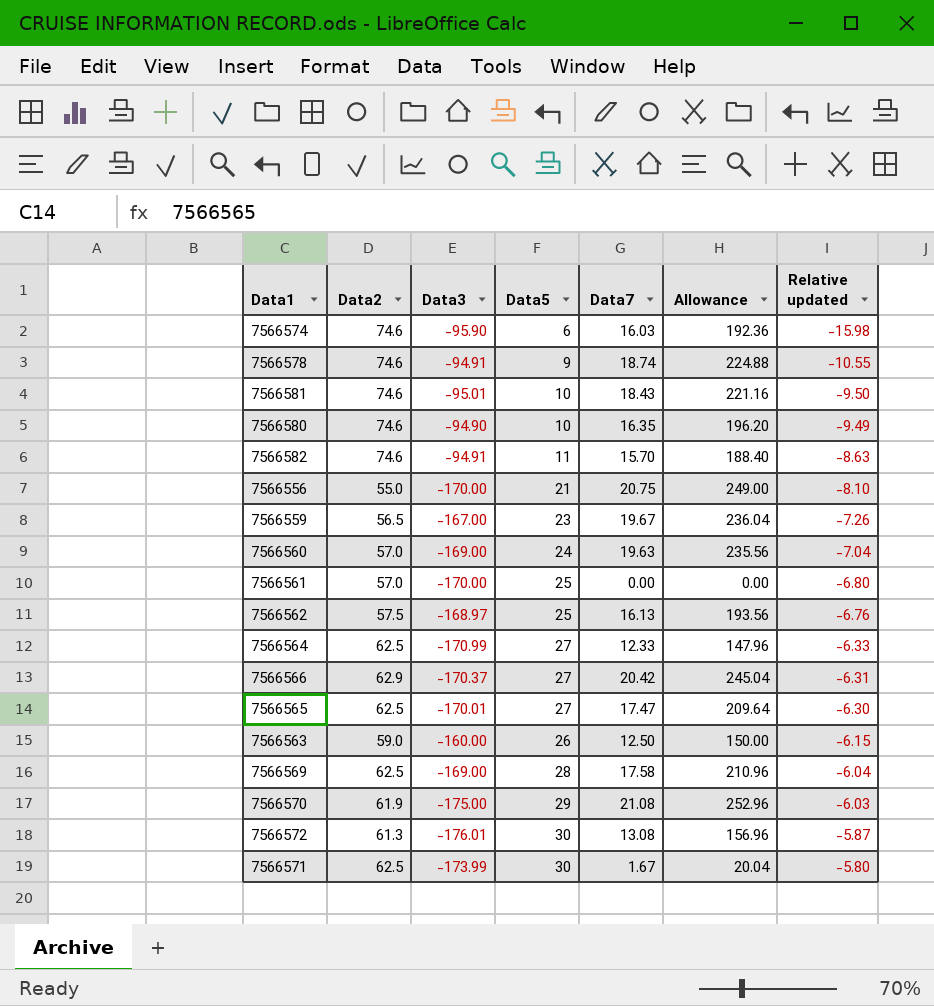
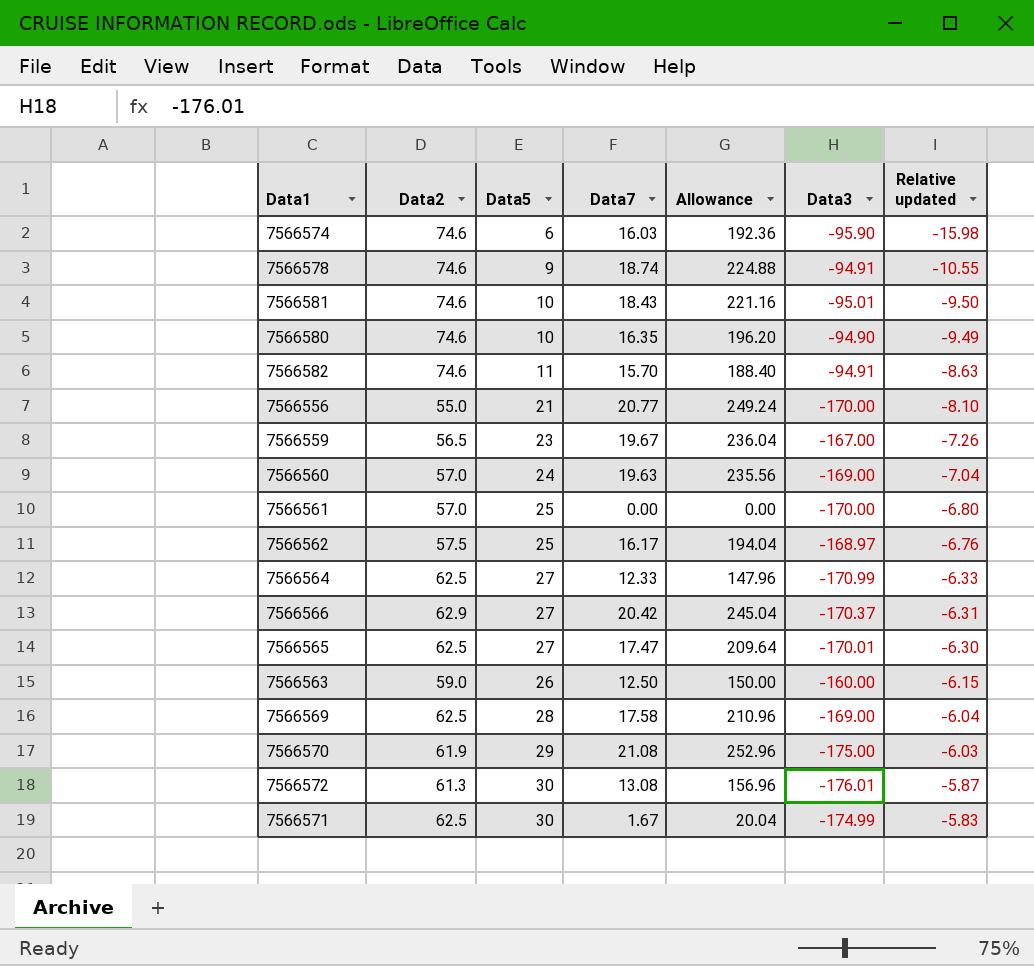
column Data3 | position: 3 -> 6
7566556 | Data7: 20.75 -> 20.77
7566556 | Allowance: 249.00 -> 249.24
7566562 | Data7: 16.13 -> 16.17
7566562 | Allowance: 193.56 -> 194.04
7566571 | Data3: -173.99 -> -174.99
7566571 | Relative updated: -5.80 -> -5.83

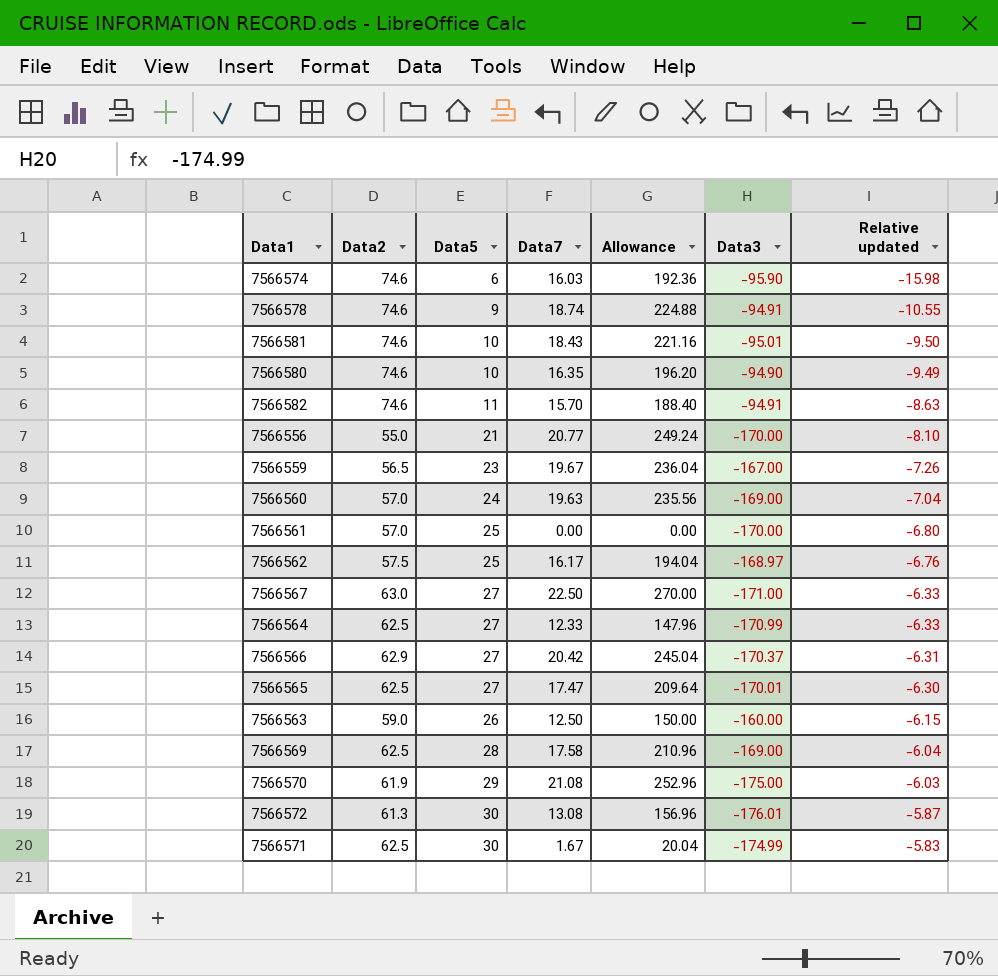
row 7566567: none -> 63.0 | 27 | 22.50 | 270.00 | -171.00 | -6.33

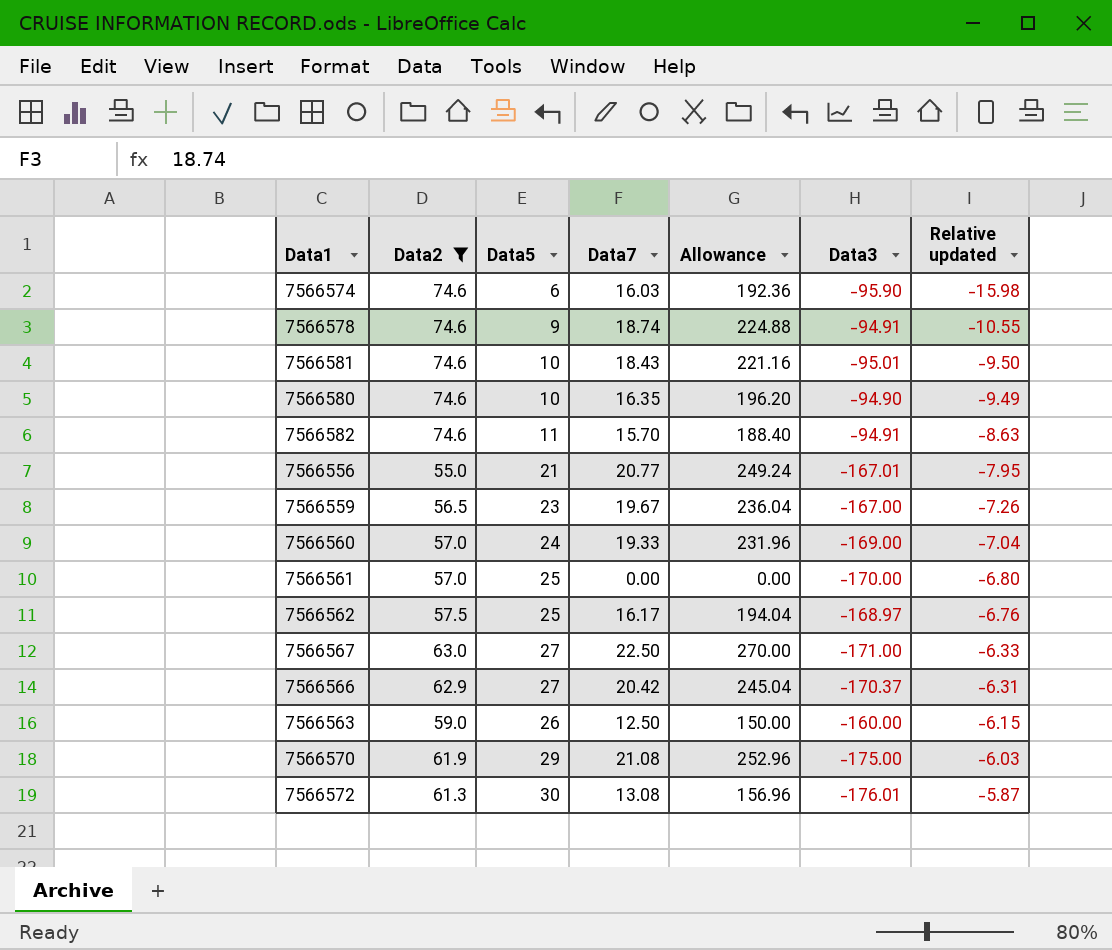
filter: none -> Data2 != 62.5
7566556 | Data3: -170.00 -> -167.01
7566556 | Relative updated: -8.10 -> -7.95
7566560 | Data7: 19.63 -> 19.33
7566560 | Allowance: 235.56 -> 231.96

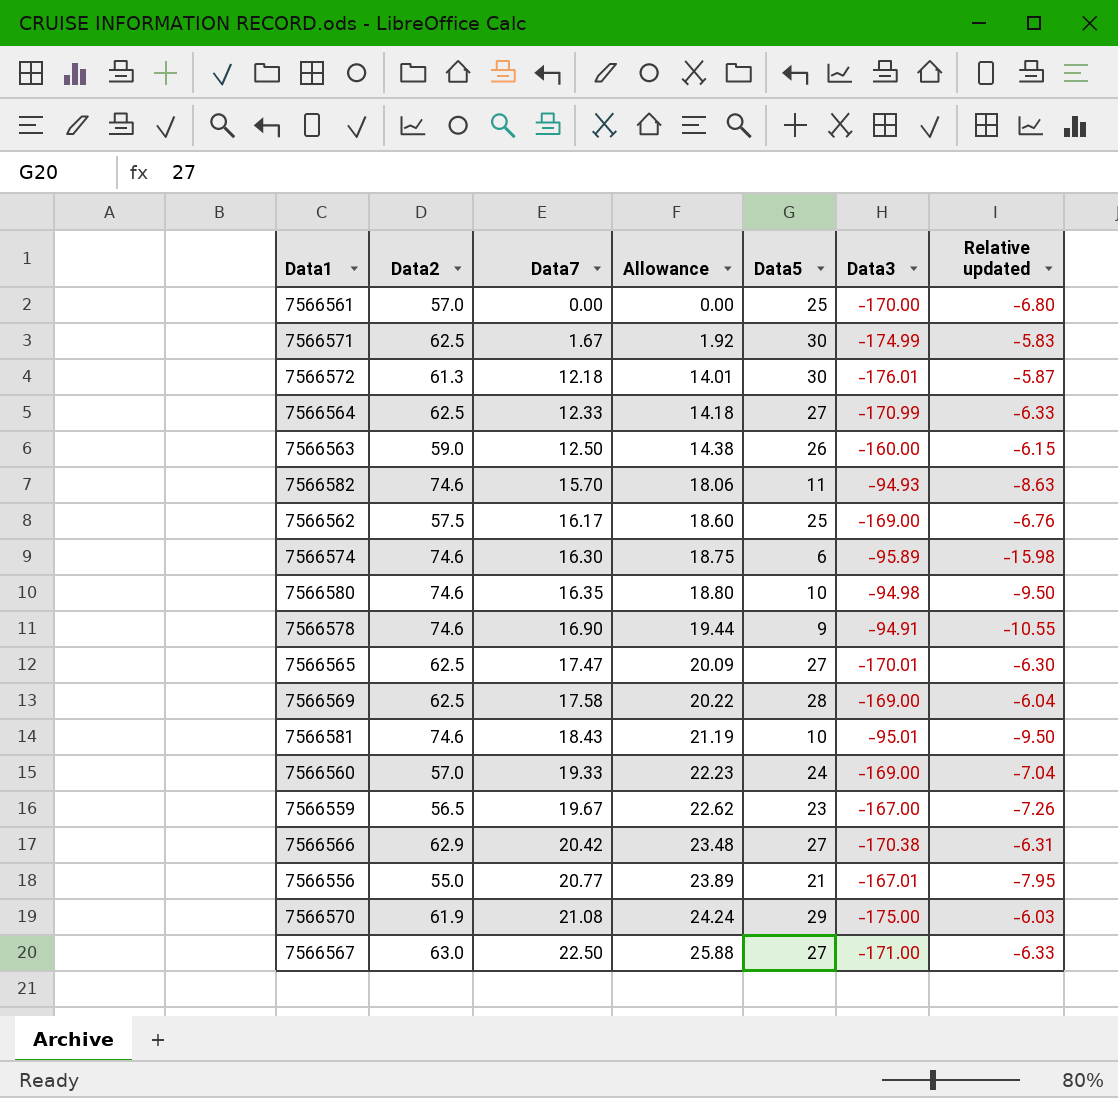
filter: Data2 != 62.5 -> none
row order: Relative updated ascending -> Data7 ascending
column Allowance | formula: [Data7] * 12 -> [Data7] * 1.15
column Data5 | position: 3 -> 5
7566572 | Data7: 13.08 -> 12.18
7566582 | Data3: -94.91 -> -94.93
7566562 | Data3: -168.97 -> -169.00
7566574 | Data7: 16.03 -> 16.30
7566574 | Data3: -95.90 -> -95.89
7566580 | Data3: -94.90 -> -94.98
7566580 | Relative updated: -9.49 -> -9.50
7566578 | Data7: 18.74 -> 16.90
7566566 | Data3: -170.37 -> -170.38

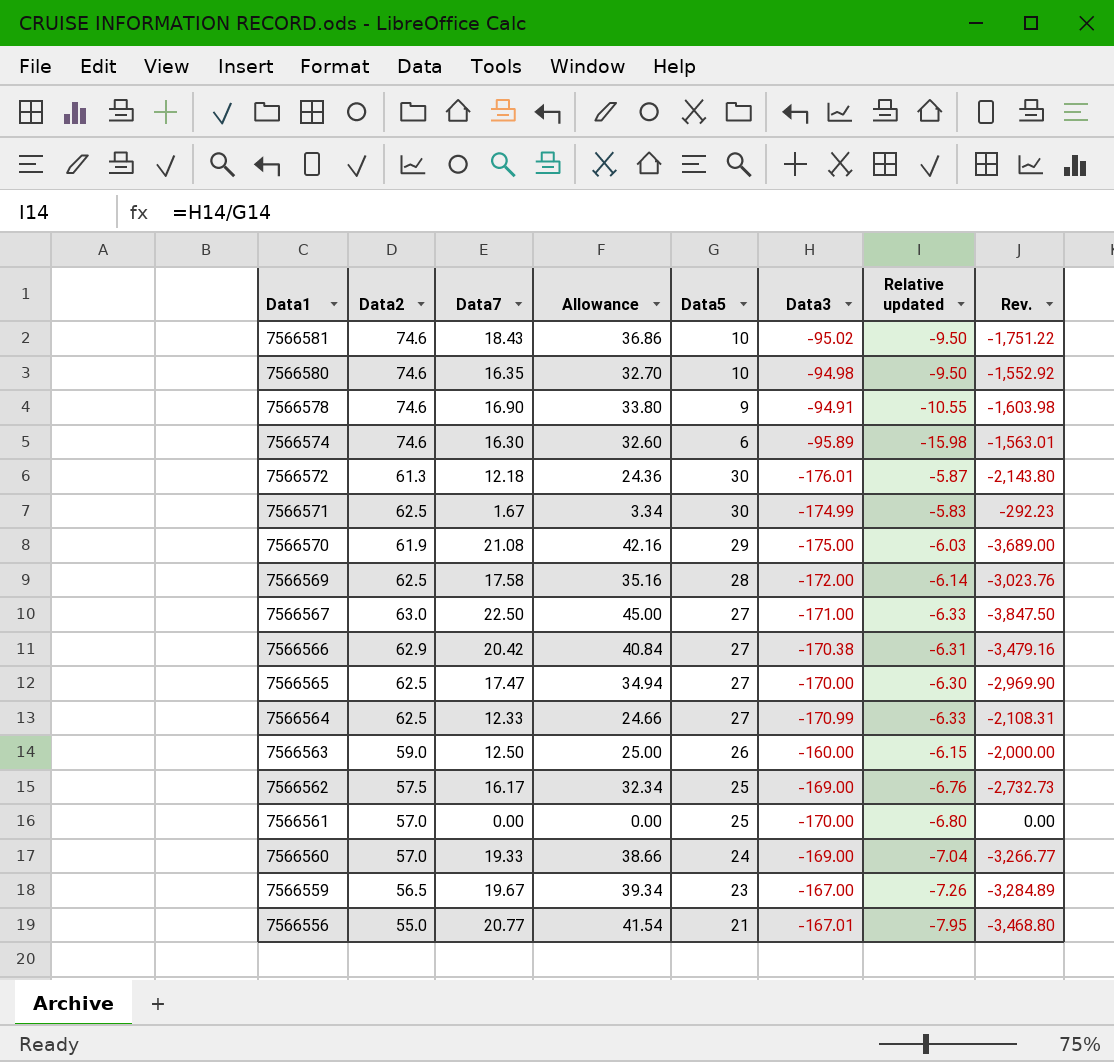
row order: Data7 ascending -> Data1 descending
column Allowance | formula: [Data7] * 1.15 -> [Data7] * 2
column Rev. | formula: none -> [Data7] * [Data3]
row 7566582: 74.6 | 15.70 | 18.06 | 11 | -94.93 | -8.63 -> none
7566581 | Data3: -95.01 -> -95.02
7566569 | Data3: -169.00 -> -172.00
7566569 | Relative updated: -6.04 -> -6.14
7566565 | Data3: -170.01 -> -170.00

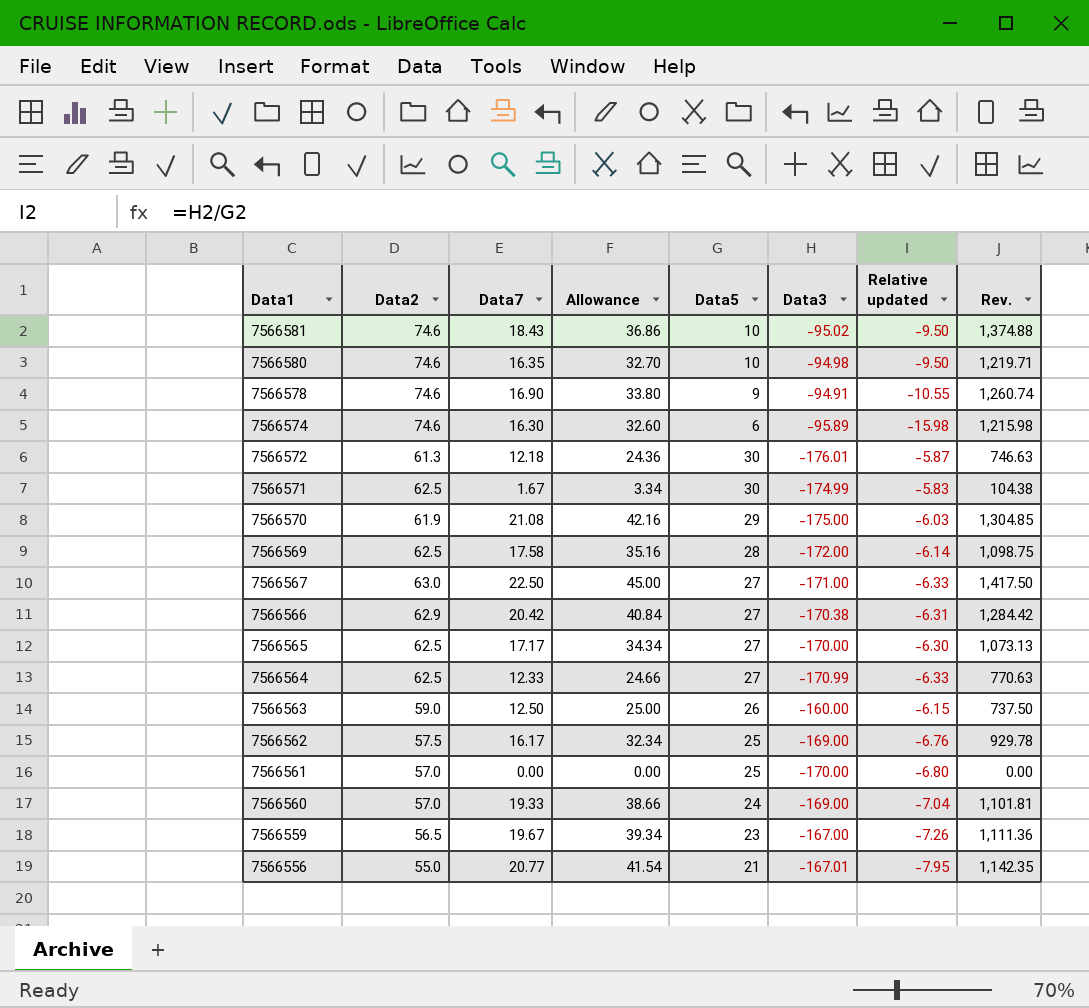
column Rev. | formula: [Data7] * [Data3] -> [Data2] * [Data7]
7566565 | Data7: 17.47 -> 17.17
7566565 | Allowance: 34.94 -> 34.34

